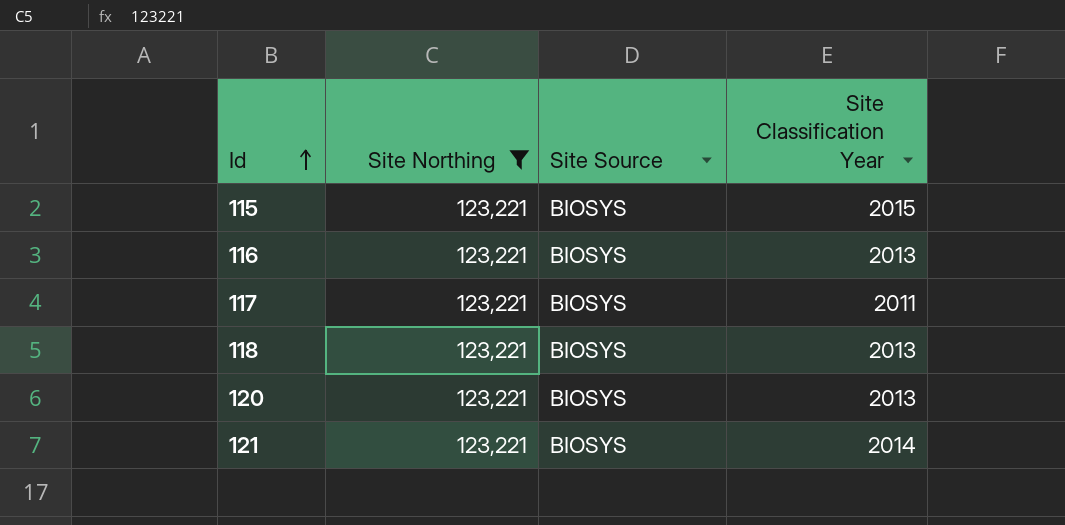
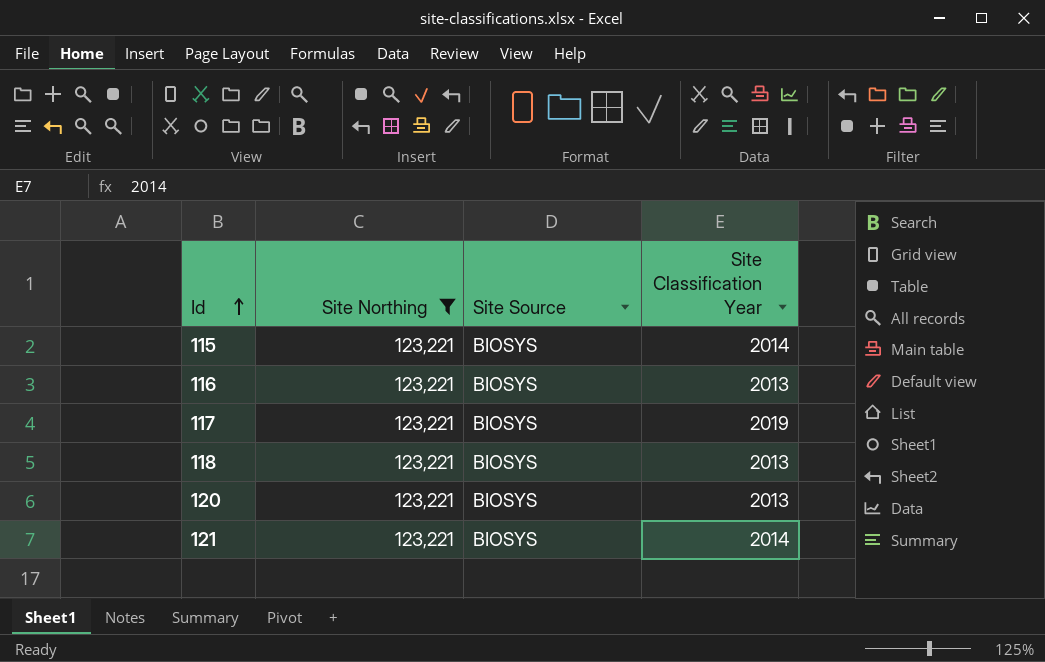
115 | Site Classification Year: 2015 -> 2014
117 | Site Classification Year: 2011 -> 2019

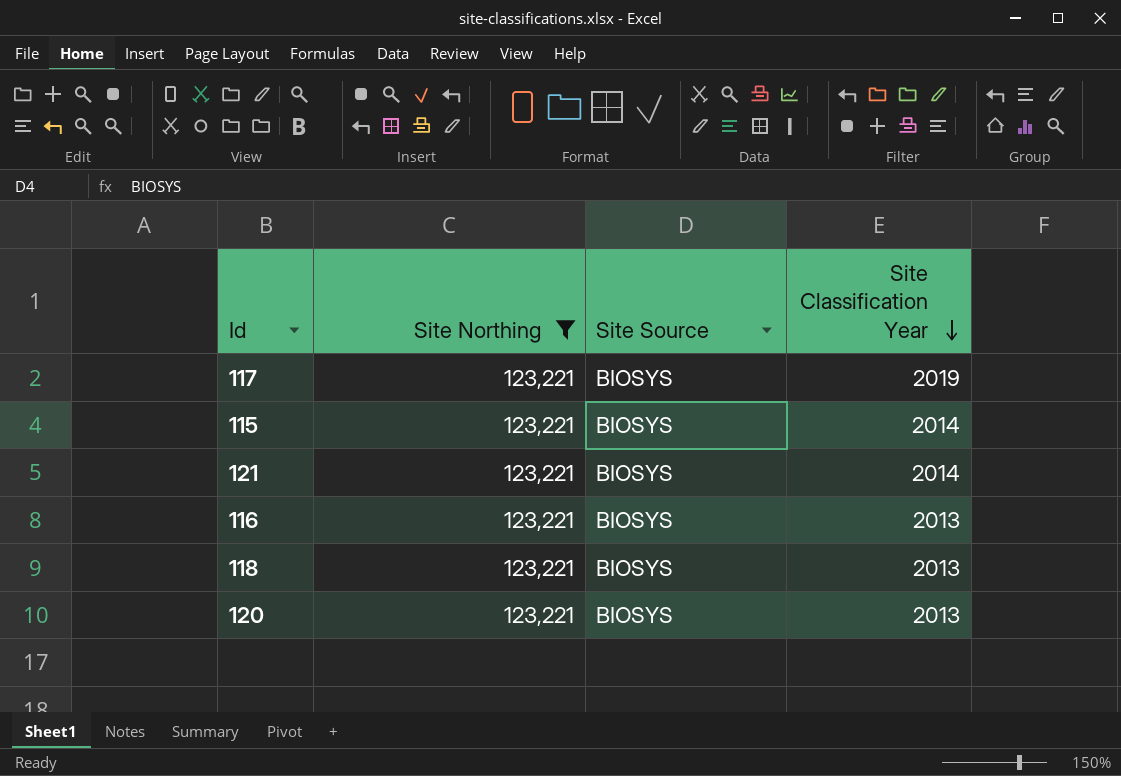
row order: Id ascending -> Site Classification Year descending

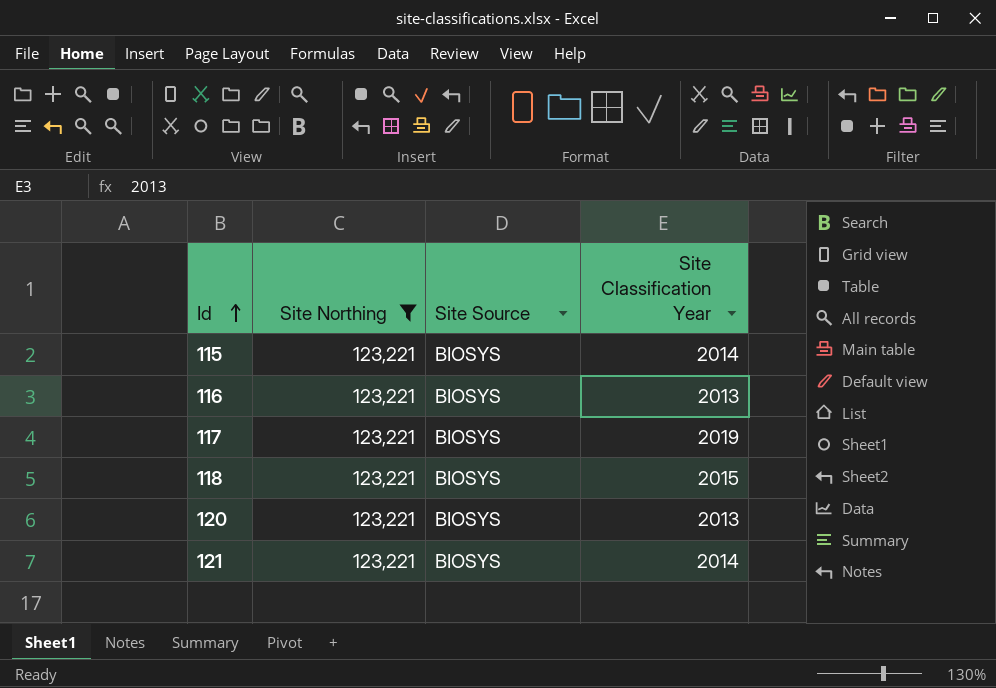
row order: Site Classification Year descending -> Id ascending
118 | Site Classification Year: 2013 -> 2015

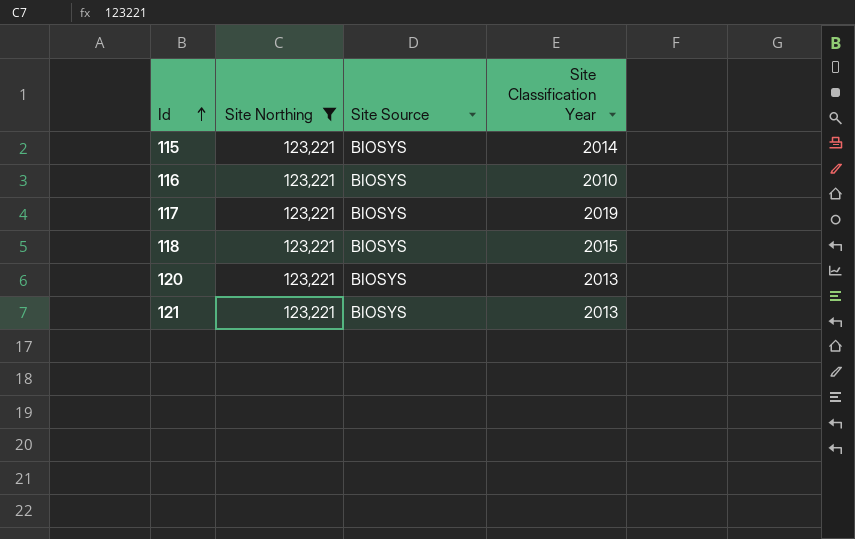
116 | Site Classification Year: 2013 -> 2010
121 | Site Classification Year: 2014 -> 2013

